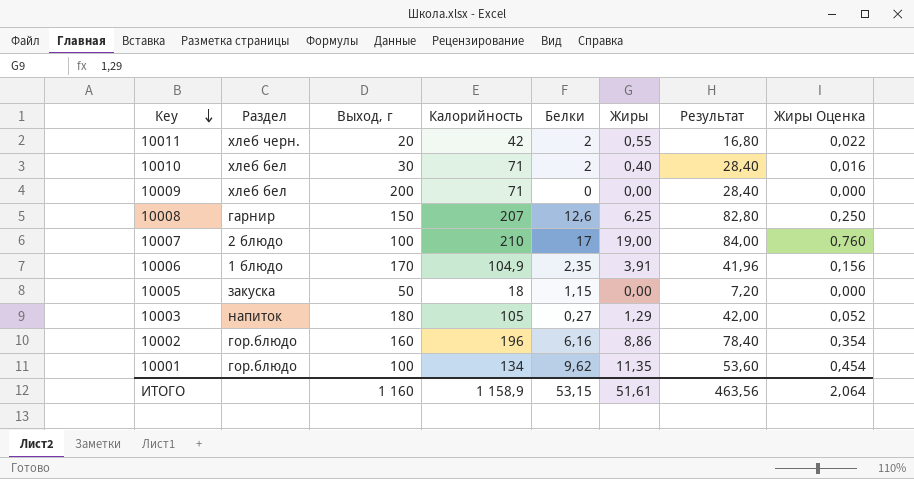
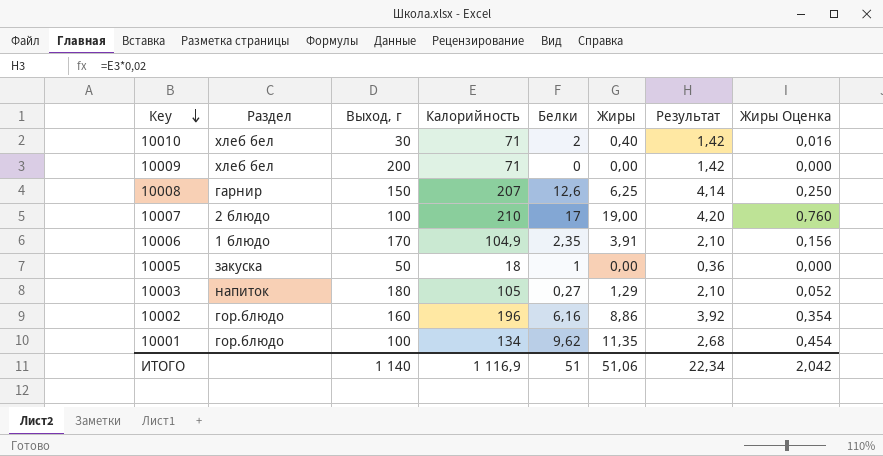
column Результат | formula: [Калорийность] * 0,4 -> [Калорийность] * 0,02
row 10011: хлеб черн. | 20 | 42 | 2 | 0,55 | 16,80 | 0,022 -> none
10005 | Белки: 1,15 -> 1
ИТОГО | Выход, г: 1 160 -> 1 140
ИТОГО | Калорийность: 1 158,9 -> 1 116,9
ИТОГО | Белки: 53,15 -> 51
ИТОГО | Жиры: 51,61 -> 51,06
ИТОГО | Результат: 463,56 -> 22,34
ИТОГО | Жиры Оценка: 2,064 -> 2,042

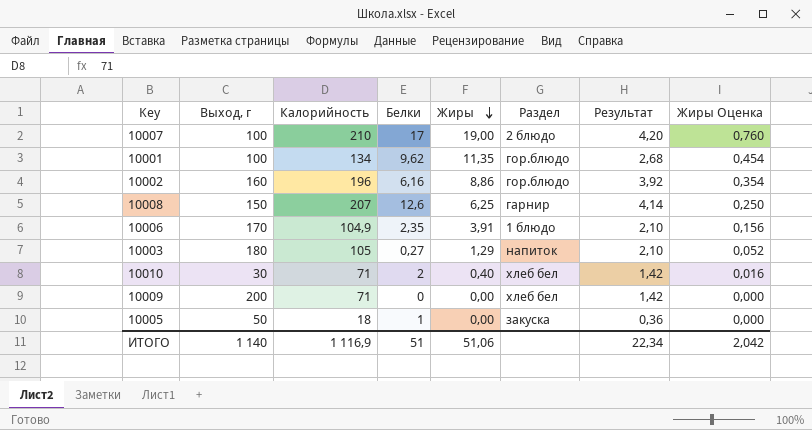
row order: Key descending -> Жиры descending
column Раздел | position: 2 -> 6

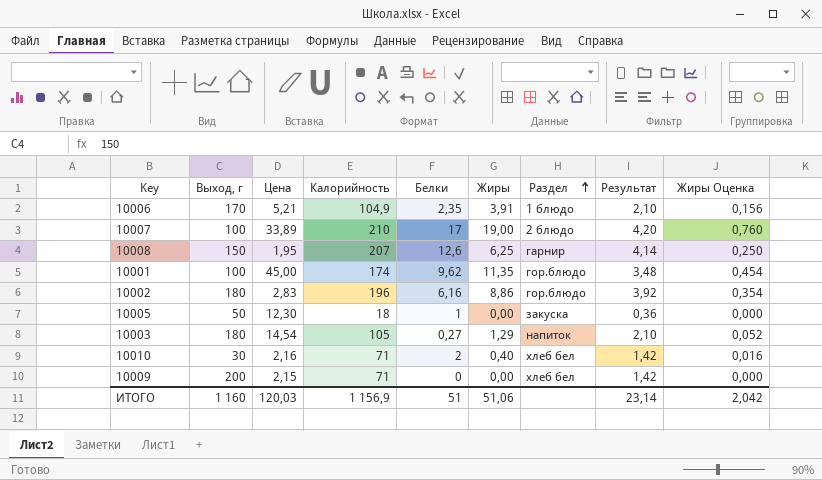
row order: Жиры descending -> Раздел ascending
column Цена | position: none -> 3
10001 | Калорийность: 134 -> 174
10001 | Результат: 2,68 -> 3,48
10002 | Выход, г: 160 -> 180
ИТОГО | Выход, г: 1 140 -> 1 160
ИТОГО | Калорийность: 1 116,9 -> 1 156,9
ИТОГО | Результат: 22,34 -> 23,14

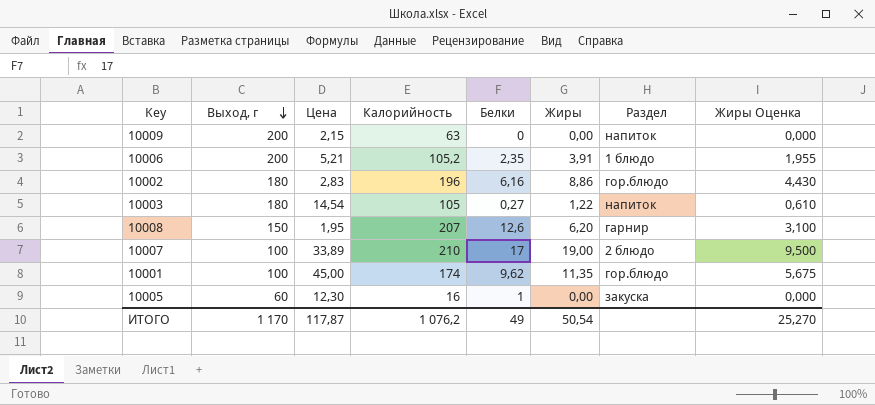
row order: Раздел ascending -> Выход, г descending
column Результат | formula: [Калорийность] * 0,02 -> none
column Жиры Оценка | formula: [Жиры] * 0,04 -> [Жиры] * 0,5
row 10010: 30 | 2,16 | 71 | 2 | 0,40 | хлеб бел | 1,42 | 0,016 -> none
10009 | Калорийность: 71 -> 63
10009 | Раздел: хлеб бел -> напиток
10006 | Выход, г: 170 -> 200
10006 | Калорийность: 104,9 -> 105,2
10003 | Жиры: 1,29 -> 1,22
10008 | Жиры: 6,25 -> 6,20
10005 | Выход, г: 50 -> 60
10005 | Калорийность: 18 -> 16
ИТОГО | Выход, г: 1 160 -> 1 170
ИТОГО | Цена: 120,03 -> 117,87
ИТОГО | Калорийность: 1 156,9 -> 1 076,2
ИТОГО | Белки: 51 -> 49
ИТОГО | Жиры: 51,06 -> 50,54
ИТОГО | Жиры Оценка: 2,042 -> 25,270

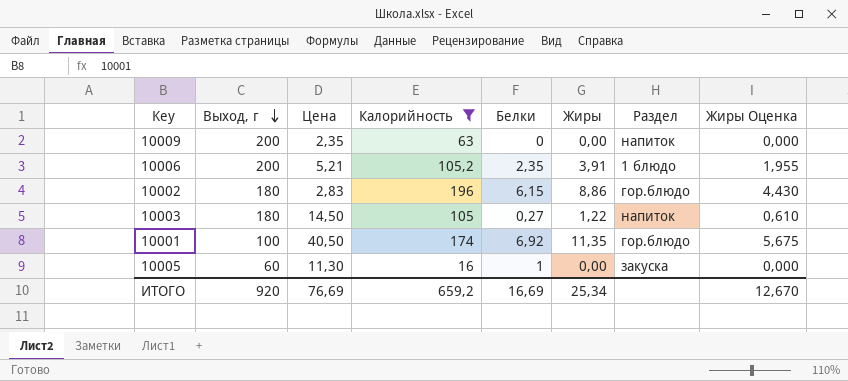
filter: none -> Калорийность <= 196
10009 | Цена: 2,15 -> 2,35
10002 | Белки: 6,16 -> 6,15
10003 | Цена: 14,54 -> 14,50
10001 | Цена: 45,00 -> 40,50
10001 | Белки: 9,62 -> 6,92
10005 | Цена: 12,30 -> 11,30
ИТОГО | Выход, г: 1 170 -> 920
ИТОГО | Цена: 117,87 -> 76,69
ИТОГО | Калорийность: 1 076,2 -> 659,2
ИТОГО | Белки: 49 -> 16,69
ИТОГО | Жиры: 50,54 -> 25,34
ИТОГО | Жиры Оценка: 25,270 -> 12,670

